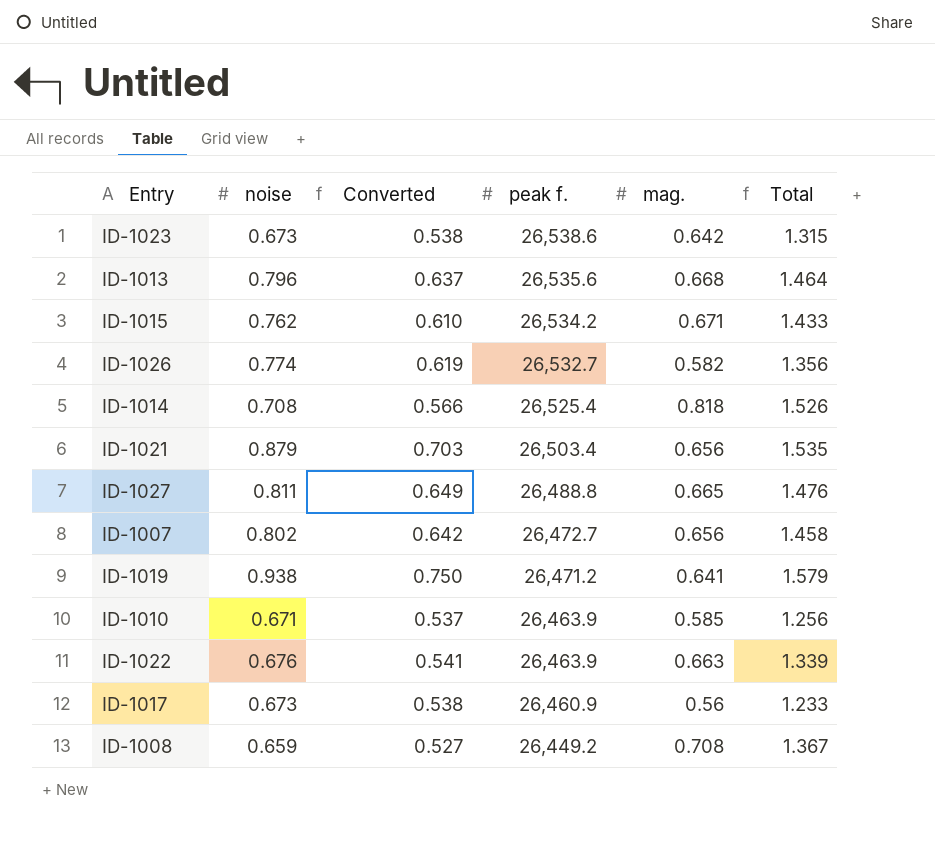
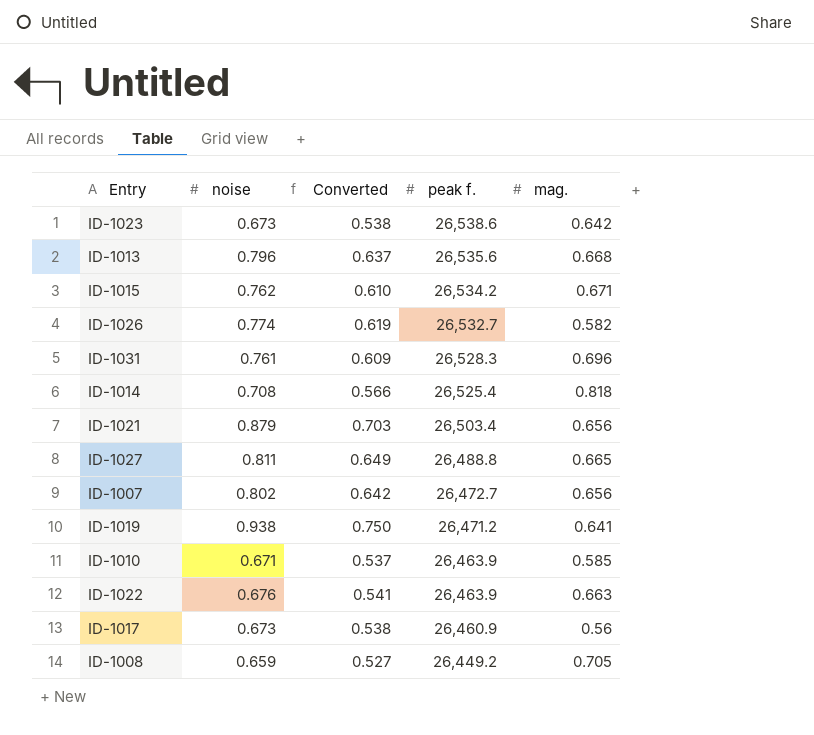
column Total | formula: [noise] + [mag.] -> none
row ID-1031: none -> 0.761 | 0.609 | 26,528.3 | 0.696
ID-1008 | mag.: 0.708 -> 0.705

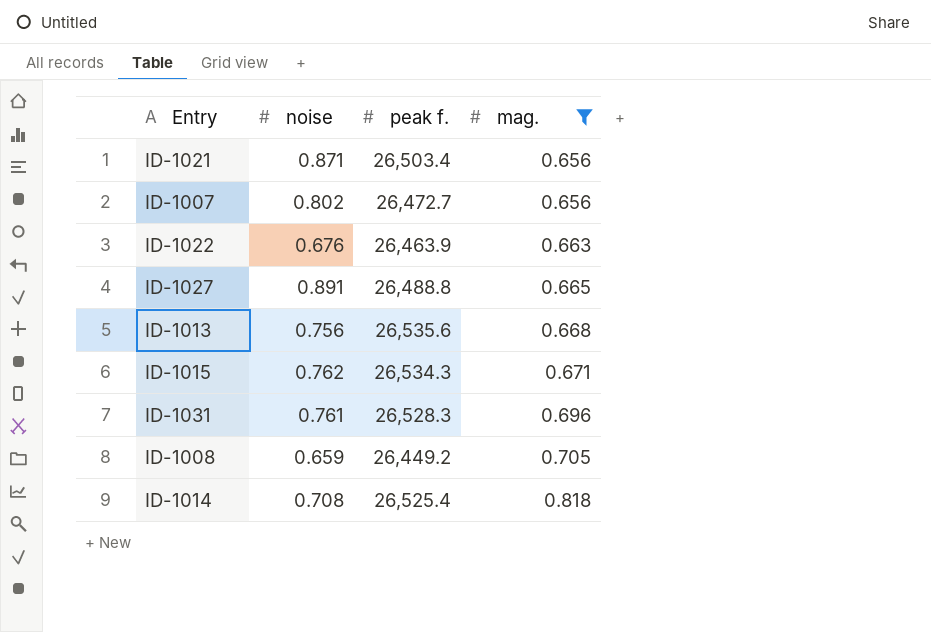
filter: none -> mag. >= 0.656
row order: peak f. descending -> mag. ascending
column Converted | formula: [noise] * 0.8 -> none
ID-1021 | noise: 0.879 -> 0.871
ID-1027 | noise: 0.811 -> 0.891
ID-1013 | noise: 0.796 -> 0.756
ID-1015 | peak f.: 26,534.2 -> 26,534.3

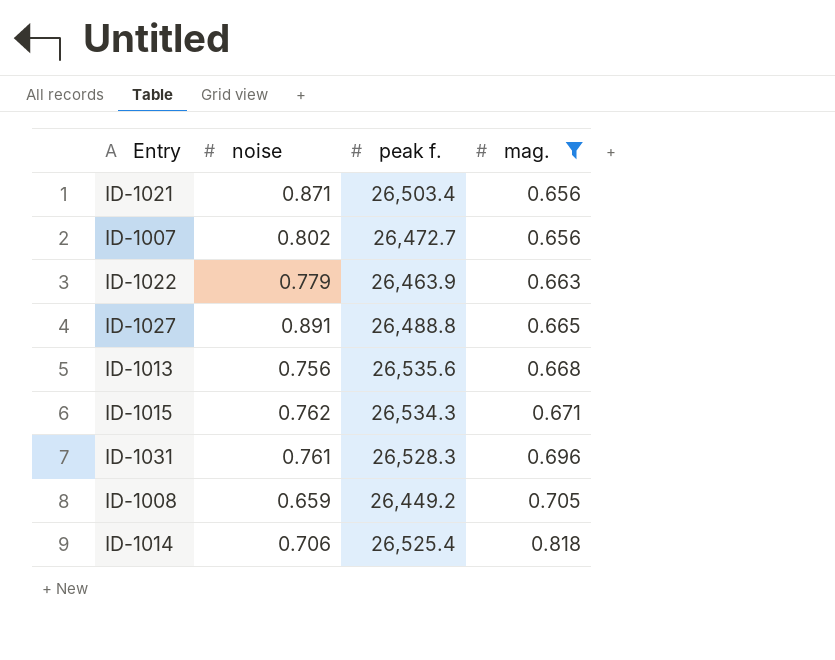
ID-1022 | noise: 0.676 -> 0.779
ID-1014 | noise: 0.708 -> 0.706

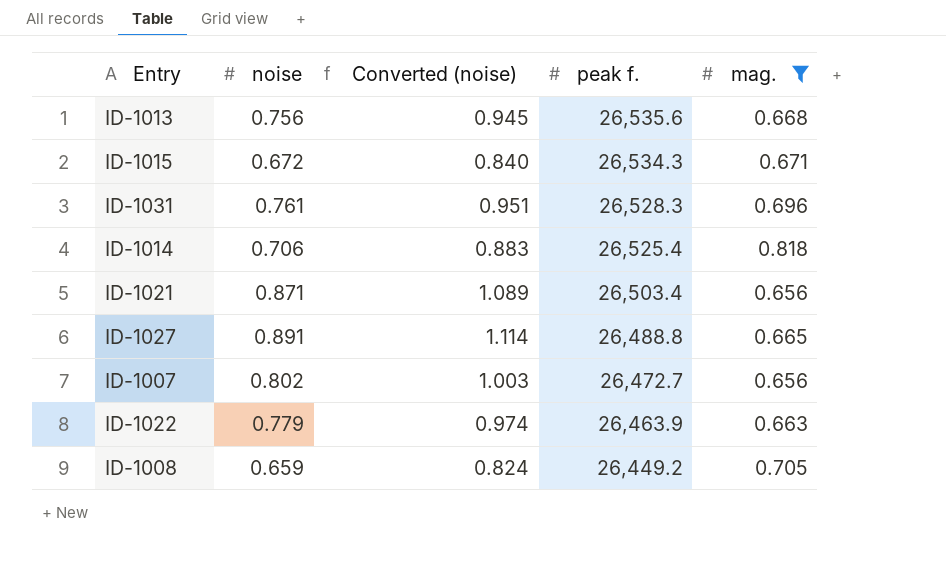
row order: mag. ascending -> peak f. descending
column Converted (noise) | formula: none -> [noise] * 1.25
ID-1015 | noise: 0.762 -> 0.672

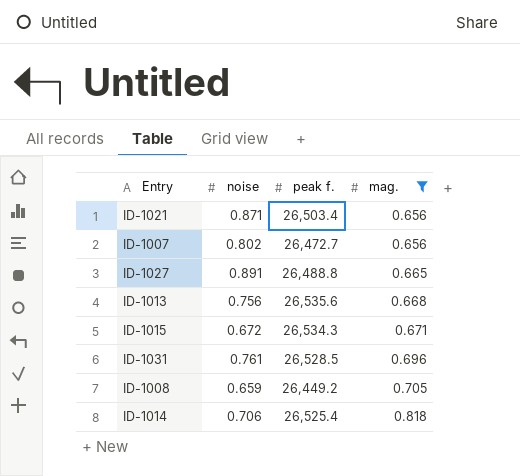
row order: peak f. descending -> mag. ascending
column Converted (noise) | formula: [noise] * 1.25 -> none
row ID-1022: 0.779 | 0.974 | 26,463.9 | 0.663 -> none
ID-1031 | peak f.: 26,528.3 -> 26,528.5

